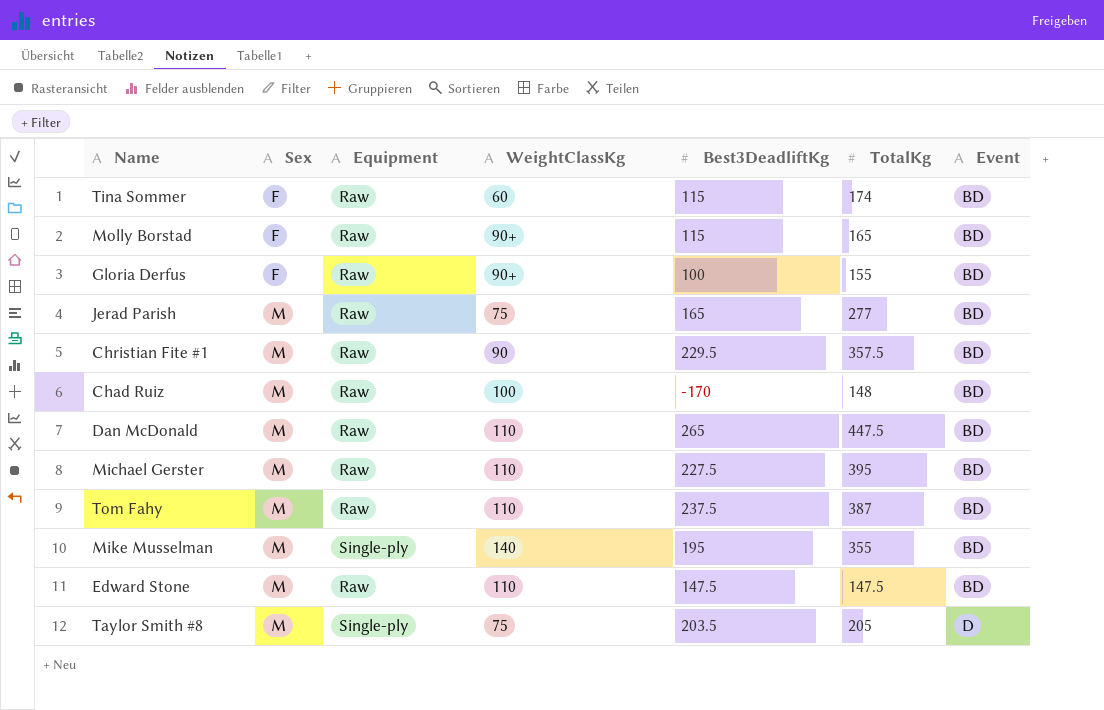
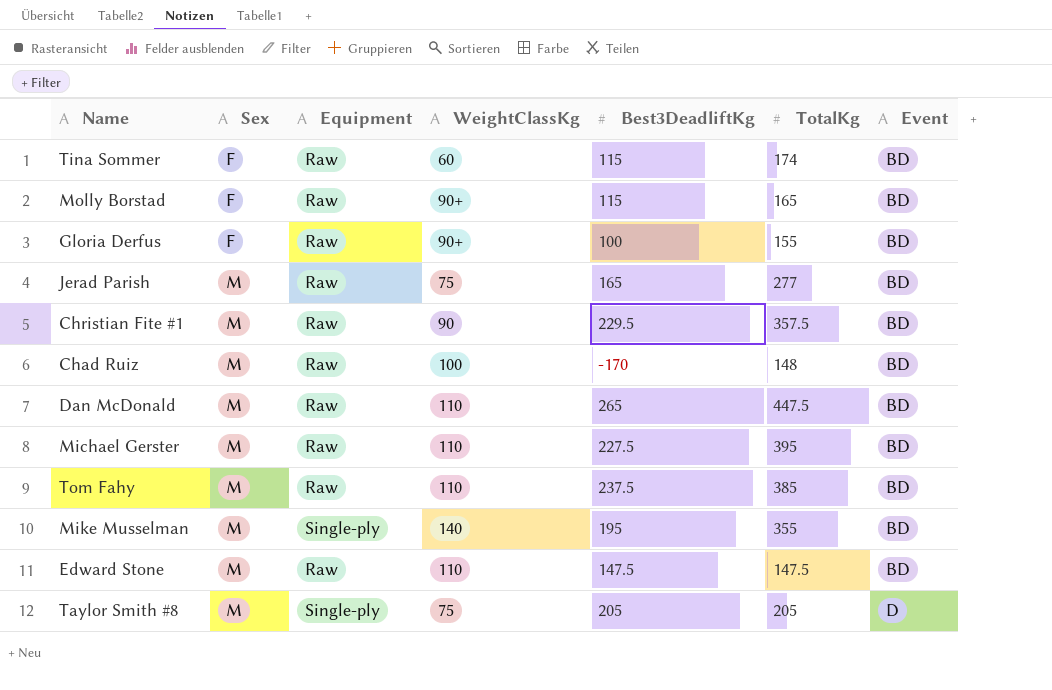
Tom Fahy | TotalKg: 387 -> 385
Taylor Smith #8 | Best3DeadliftKg: 203.5 -> 205

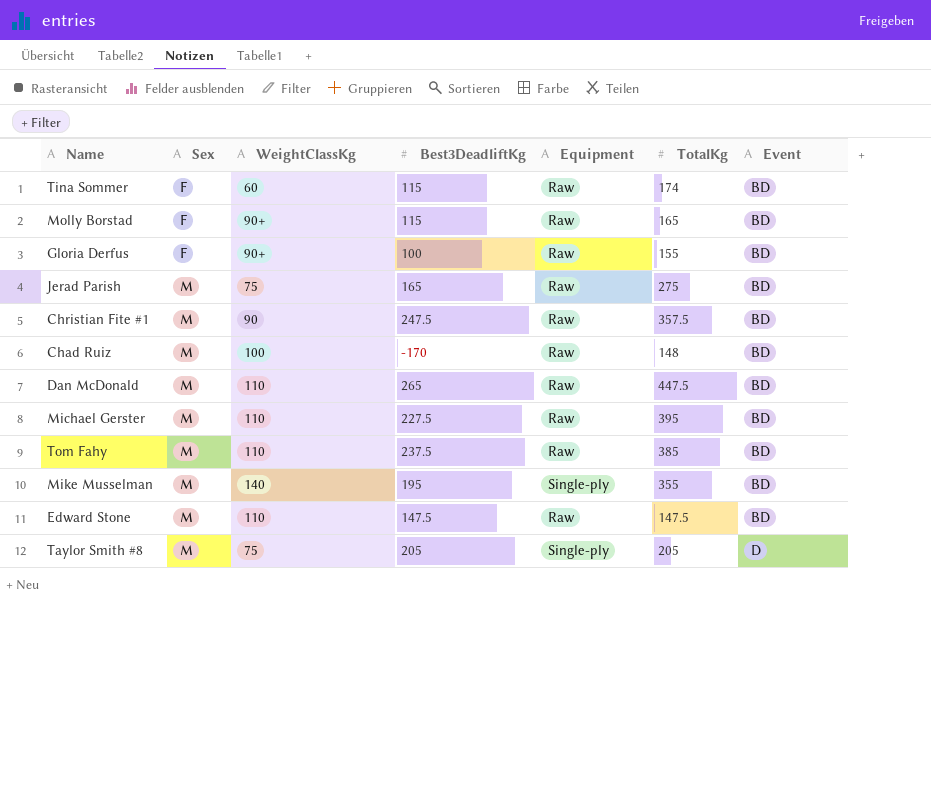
column Equipment | position: 3 -> 5
Jerad Parish | TotalKg: 277 -> 275
Christian Fite #1 | Best3DeadliftKg: 229.5 -> 247.5

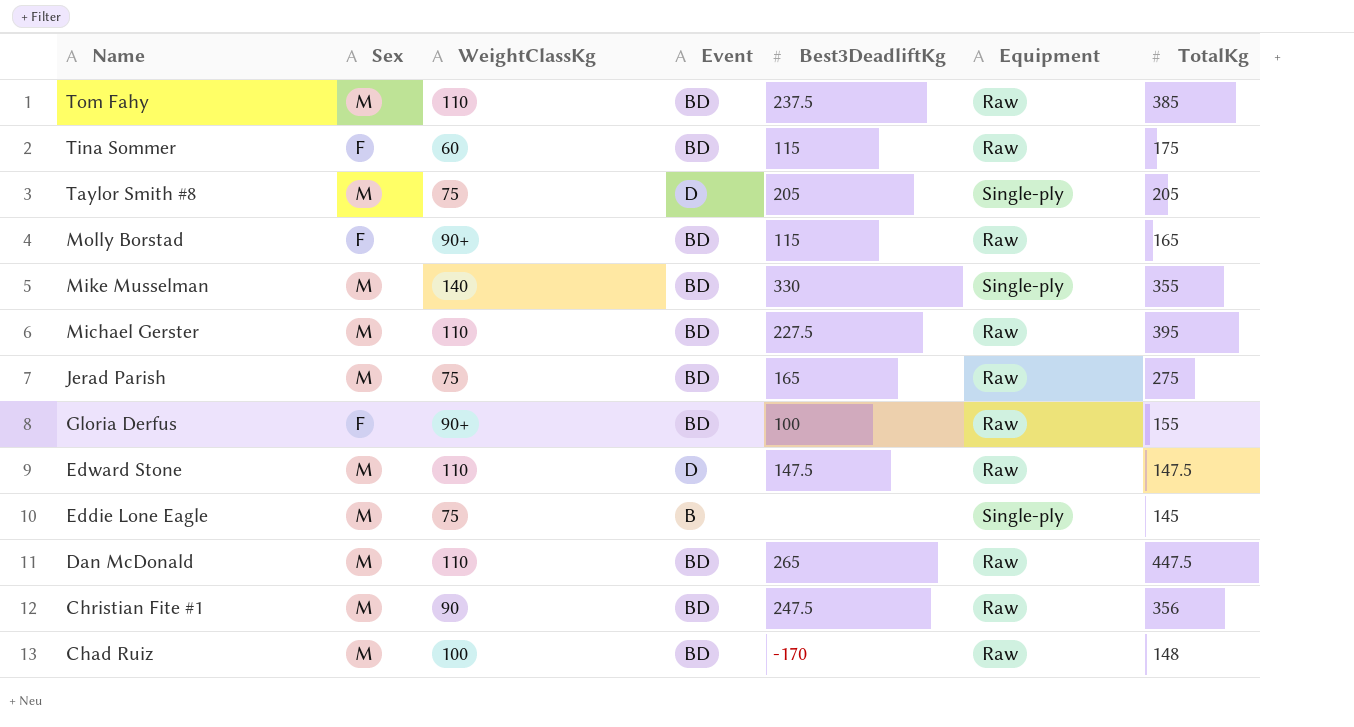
row order: Sex ascending -> Name descending
column Event | position: 7 -> 4
Tina Sommer | TotalKg: 174 -> 175
Mike Musselman | Best3DeadliftKg: 195 -> 330
Edward Stone | Event: BD -> D
row Eddie Lone Eagle: none -> M | 75 | B | none | Single-ply | 145
Christian Fite #1 | TotalKg: 357.5 -> 356

